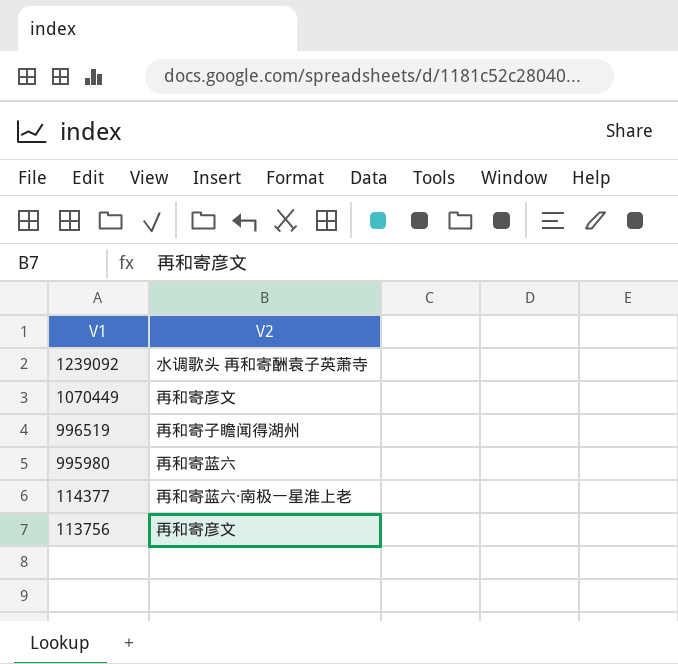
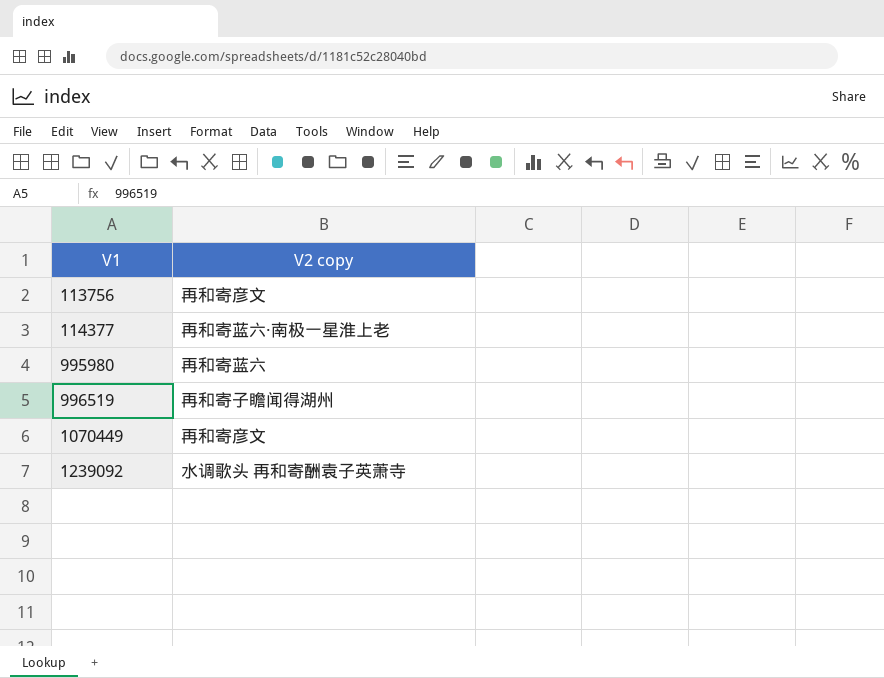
row order: V1 descending -> V1 ascending
column name: V2 -> V2 copy

